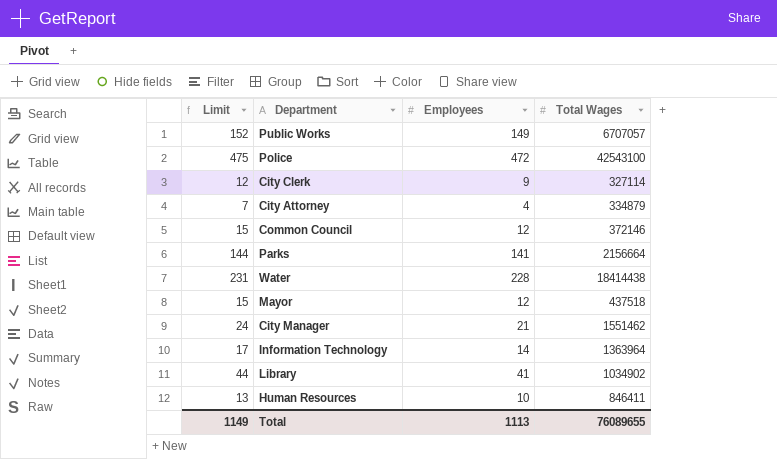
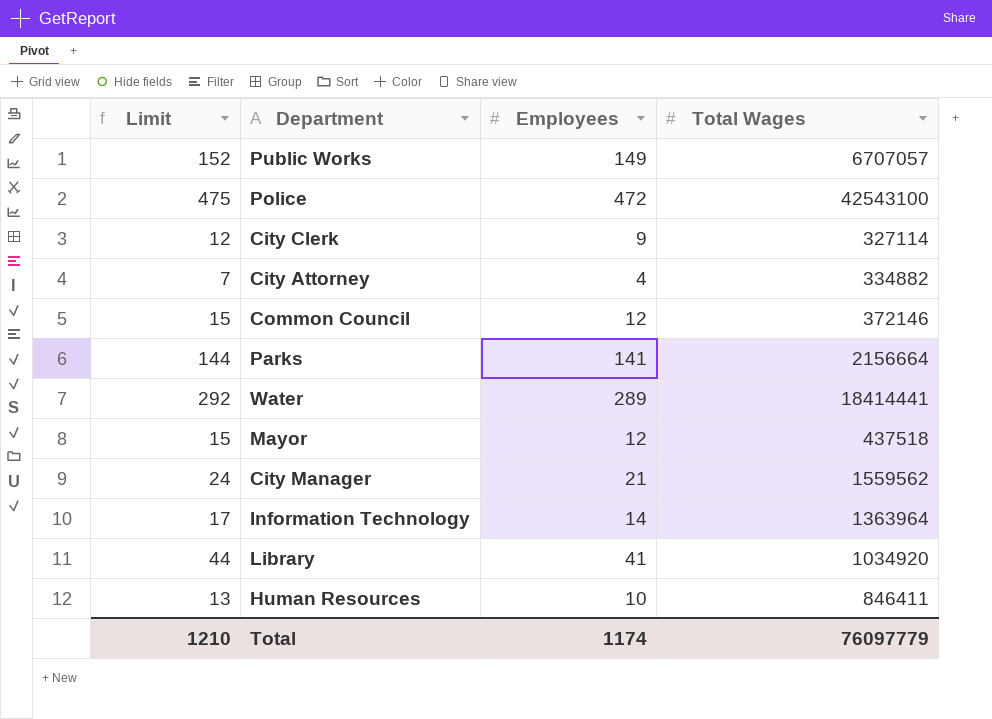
City Attorney | Total Wages: 334879 -> 334882
Water | Limit: 231 -> 292
Water | Employees: 228 -> 289
Water | Total Wages: 18414438 -> 18414441
City Manager | Total Wages: 1551462 -> 1559562
Library | Total Wages: 1034902 -> 1034920
Total | Limit: 1149 -> 1210
Total | Employees: 1113 -> 1174
Total | Total Wages: 76089655 -> 76097779

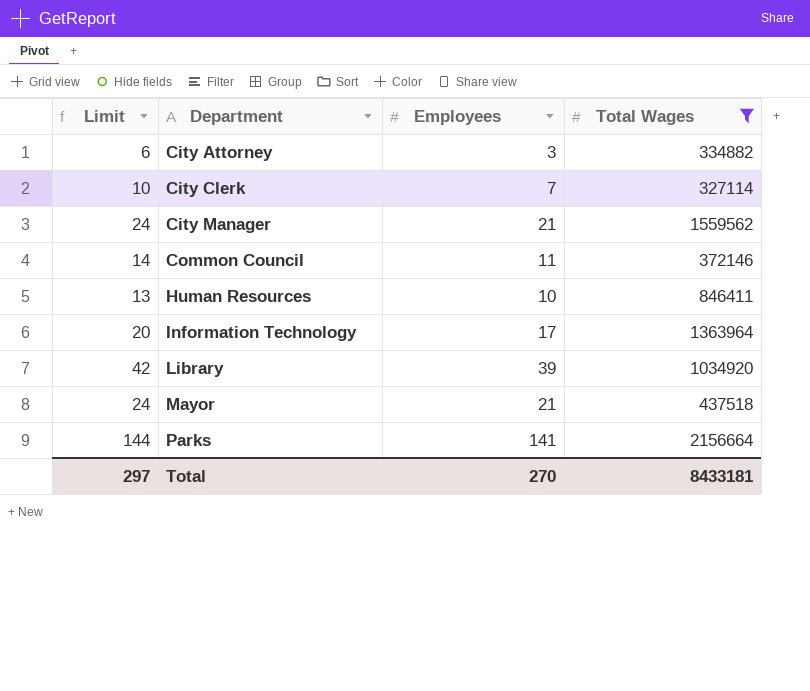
filter: none -> Total Wages <= 2156664
row order: none -> Department ascending
City Attorney | Limit: 7 -> 6
City Attorney | Employees: 4 -> 3
City Clerk | Limit: 12 -> 10
City Clerk | Employees: 9 -> 7
Common Council | Limit: 15 -> 14
Common Council | Employees: 12 -> 11
Information Technology | Limit: 17 -> 20
Information Technology | Employees: 14 -> 17
Library | Limit: 44 -> 42
Library | Employees: 41 -> 39
Mayor | Limit: 15 -> 24
Mayor | Employees: 12 -> 21
Total | Limit: 1210 -> 297
Total | Employees: 1174 -> 270
Total | Total Wages: 76097779 -> 8433181

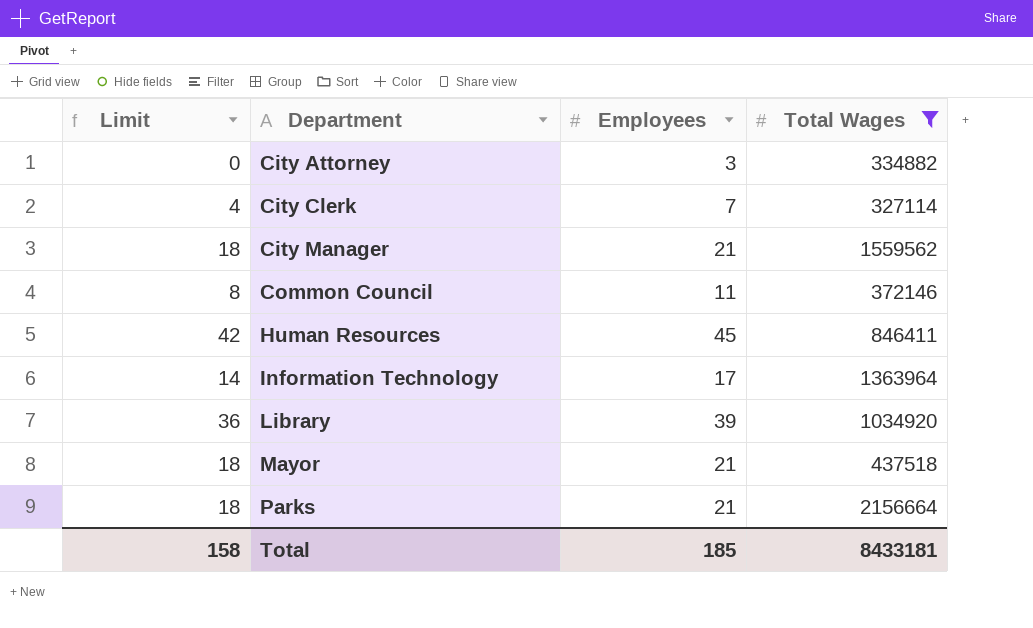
column Limit | formula: [Employees] + 3 -> [Employees] - 3
Human Resources | Employees: 10 -> 45
Parks | Employees: 141 -> 21
Total | Limit: 297 -> 158
Total | Employees: 270 -> 185

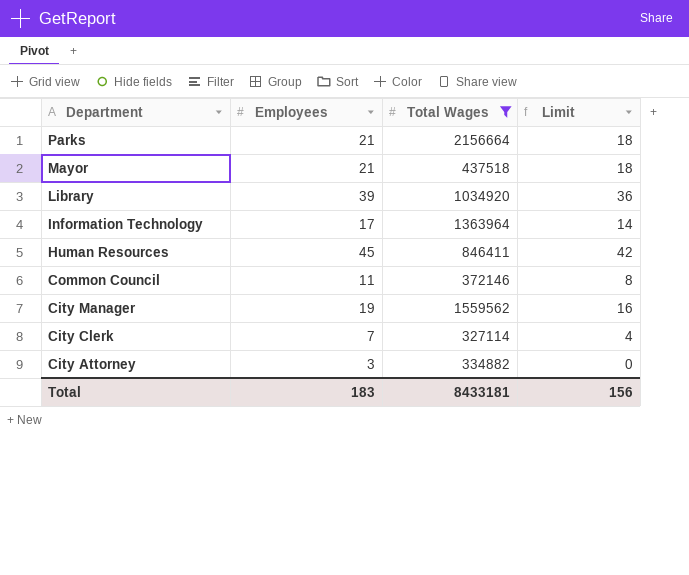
row order: Department ascending -> Department descending
column Limit | position: 1 -> 4
City Manager | Employees: 21 -> 19
City Manager | Limit: 18 -> 16
Total | Employees: 185 -> 183
Total | Limit: 158 -> 156

